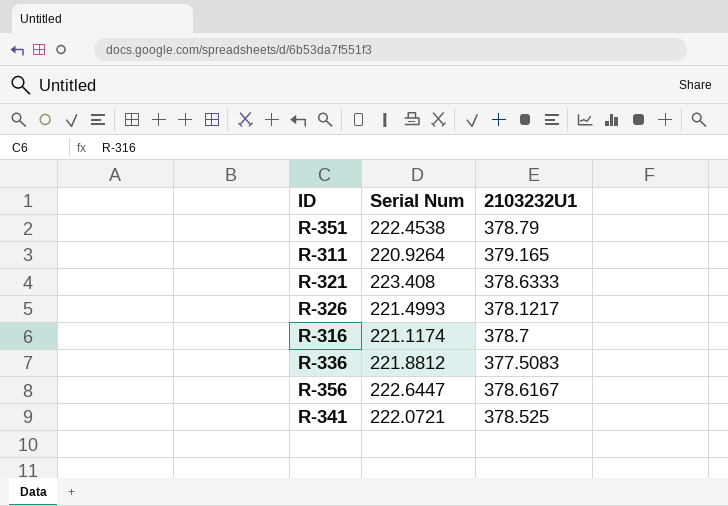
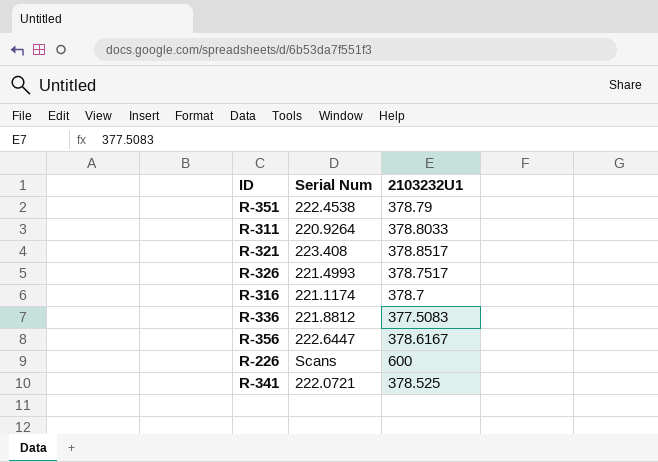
R-311 | 2103232U1: 379.165 -> 378.8033
R-321 | 2103232U1: 378.6333 -> 378.8517
R-326 | 2103232U1: 378.1217 -> 378.7517
row R-226: none -> Scans | 600

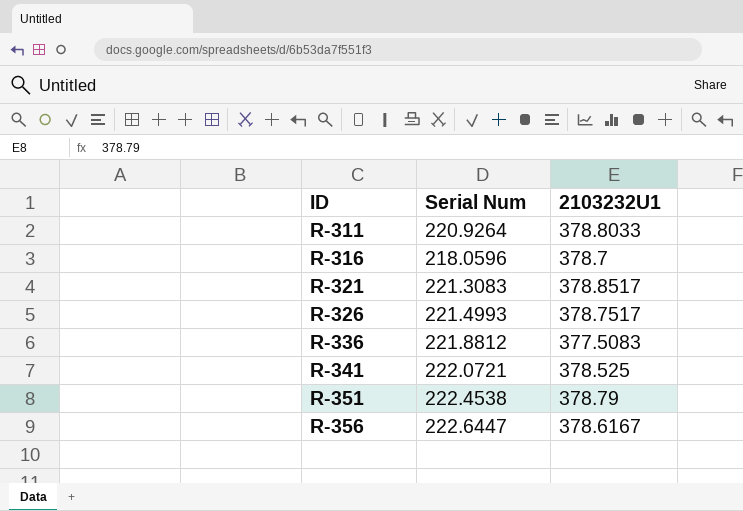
row order: none -> ID ascending
row R-226: Scans | 600 -> none
R-316 | Serial Num: 221.1174 -> 218.0596
R-321 | Serial Num: 223.408 -> 221.3083

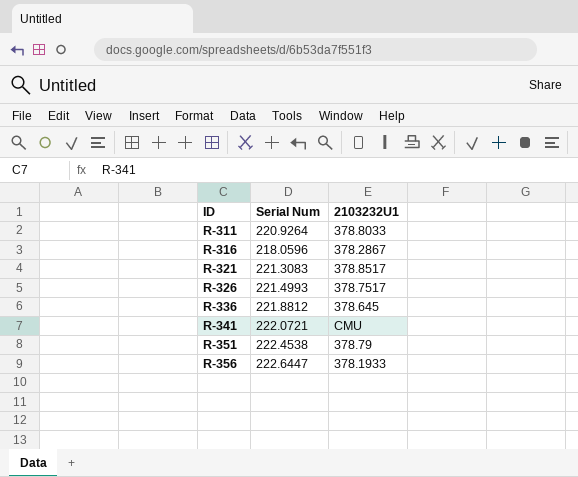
R-316 | 2103232U1: 378.7 -> 378.2867
R-336 | 2103232U1: 377.5083 -> 378.645
R-341 | 2103232U1: 378.525 -> CMU
R-356 | 2103232U1: 378.6167 -> 378.1933

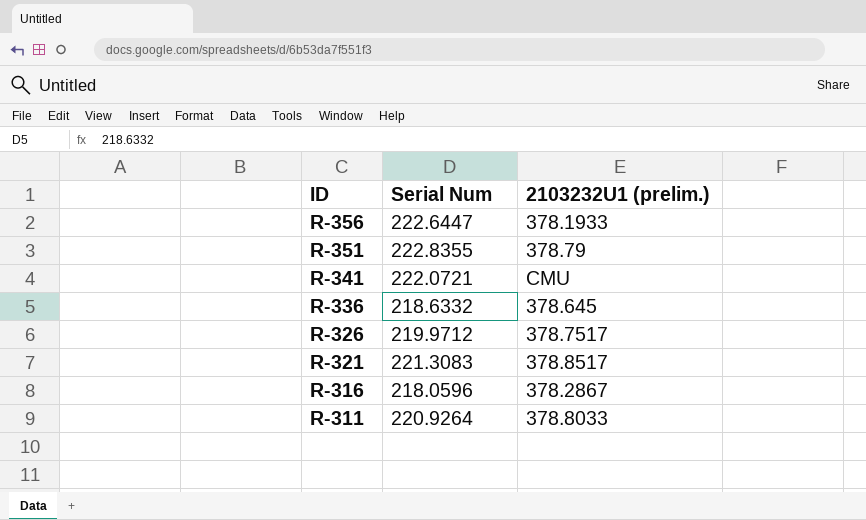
row order: ID ascending -> ID descending
column name: 2103232U1 -> 2103232U1 (prelim.)
R-351 | Serial Num: 222.4538 -> 222.8355
R-336 | Serial Num: 221.8812 -> 218.6332
R-326 | Serial Num: 221.4993 -> 219.9712

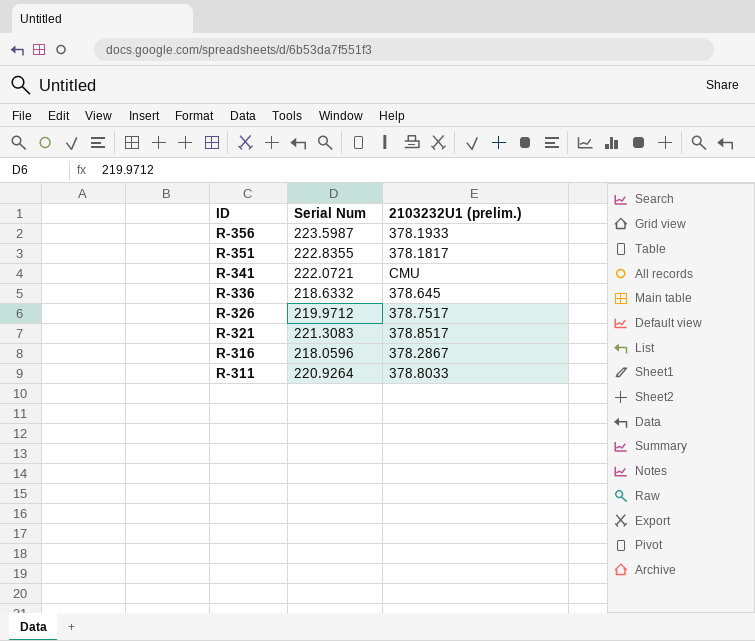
R-356 | Serial Num: 222.6447 -> 223.5987
R-351 | 2103232U1 (prelim.): 378.79 -> 378.1817

